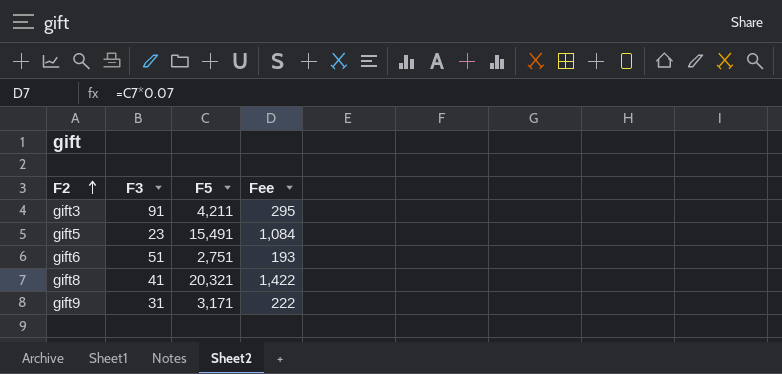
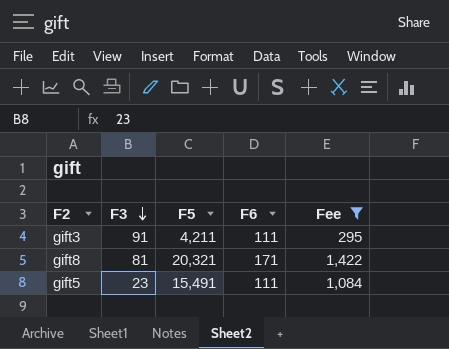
filter: none -> Fee >= 295
row order: F2 ascending -> F3 descending
column F6 | position: none -> 4
gift8 | F3: 41 -> 81

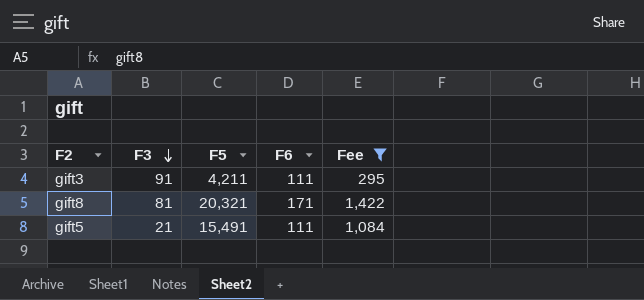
gift5 | F3: 23 -> 21

